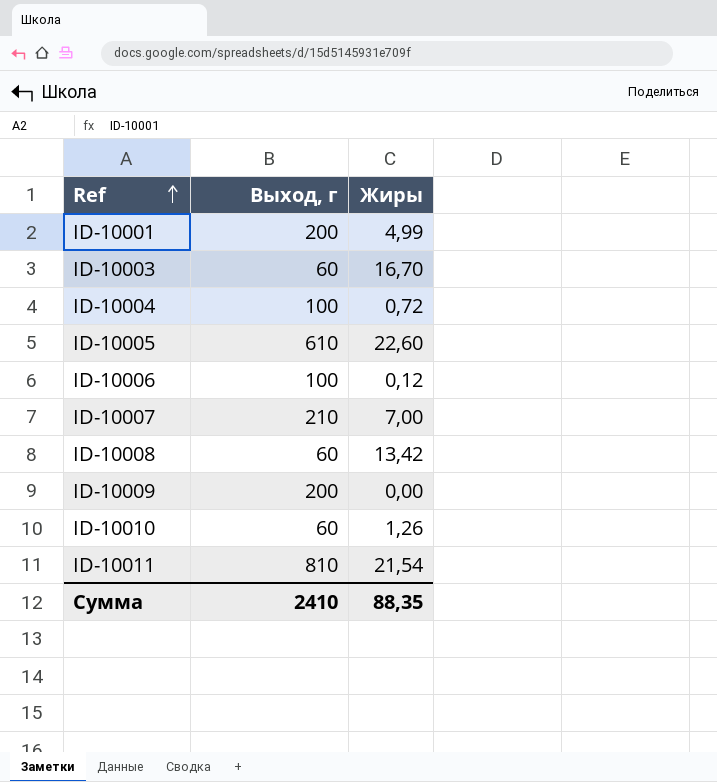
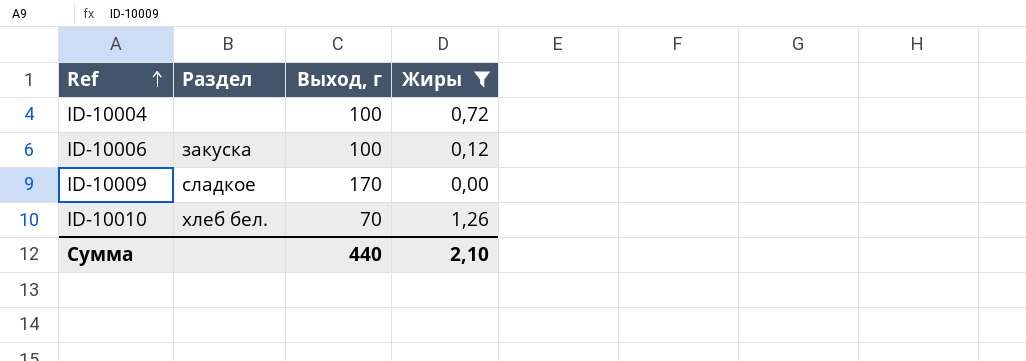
filter: none -> Жиры <= 1,26
column Раздел | position: none -> 2
ID-10009 | Выход, г: 200 -> 170
ID-10010 | Выход, г: 60 -> 70
Сумма | Выход, г: 2410 -> 440
Сумма | Жиры: 88,35 -> 2,10

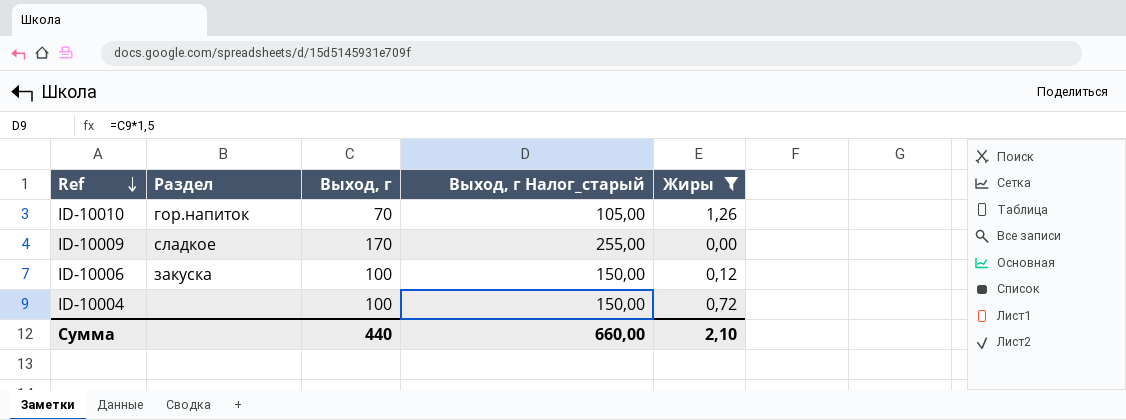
row order: Ref ascending -> Ref descending
column Выход, г Налог_старый | formula: none -> [Выход, г] * 1,5
ID-10010 | Раздел: хлеб бел. -> гор.напиток

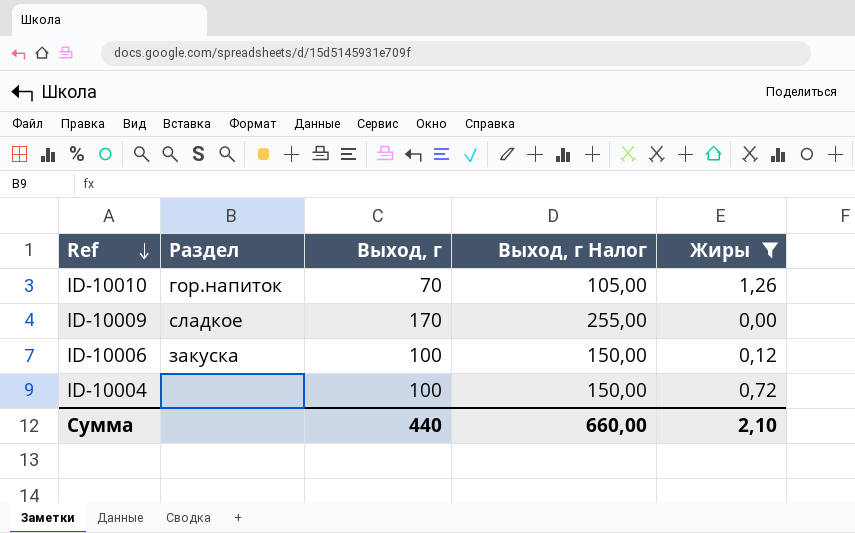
column name: Выход, г Налог_старый -> Выход, г Налог

